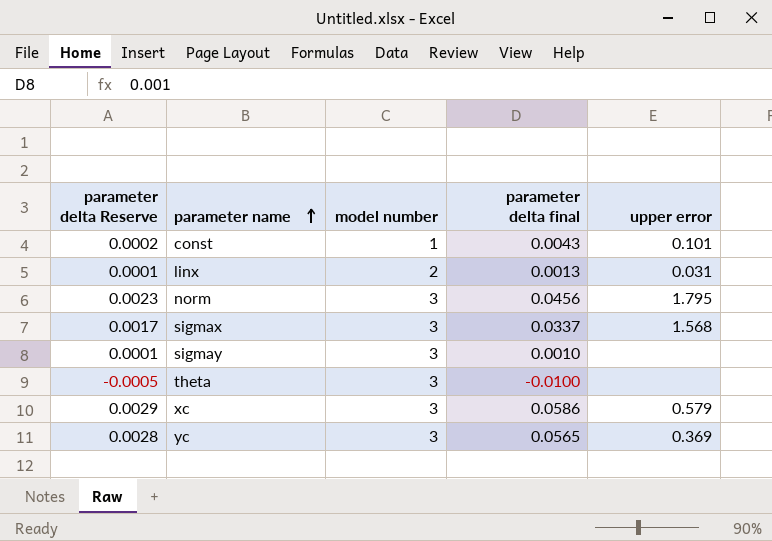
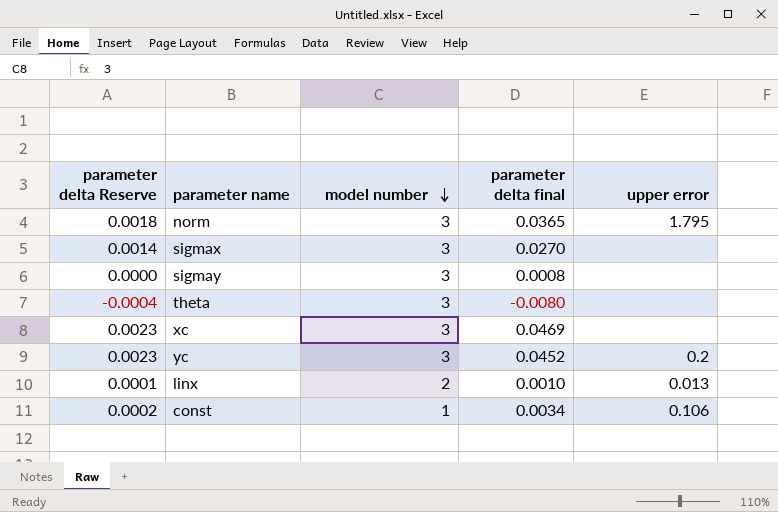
row order: parameter name ascending -> model number descending
norm | parameter delta Reserve: 0.0023 -> 0.0018
norm | parameter delta final: 0.0456 -> 0.0365
sigmax | parameter delta Reserve: 0.0017 -> 0.0014
sigmax | parameter delta final: 0.0337 -> 0.0270
sigmax | upper error: 1.568 -> none
sigmay | parameter delta Reserve: 0.0001 -> 0.0000
sigmay | parameter delta final: 0.0010 -> 0.0008
theta | parameter delta Reserve: -0.0005 -> -0.0004
theta | parameter delta final: -0.0100 -> -0.0080
xc | parameter delta Reserve: 0.0029 -> 0.0023
xc | parameter delta final: 0.0586 -> 0.0469
xc | upper error: 0.579 -> none
yc | parameter delta Reserve: 0.0028 -> 0.0023
yc | parameter delta final: 0.0565 -> 0.0452
yc | upper error: 0.369 -> 0.2
linx | parameter delta final: 0.0013 -> 0.0010
linx | upper error: 0.031 -> 0.013
const | parameter delta final: 0.0043 -> 0.0034
const | upper error: 0.101 -> 0.106

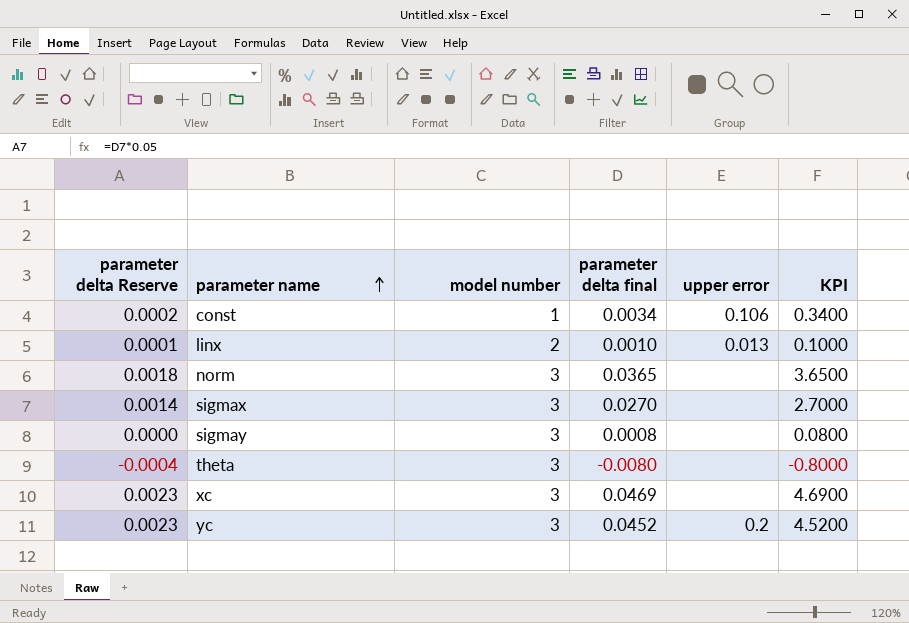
row order: model number descending -> parameter name ascending
column KPI | formula: none -> [parameter delta final] * 100
norm | upper error: 1.795 -> none

